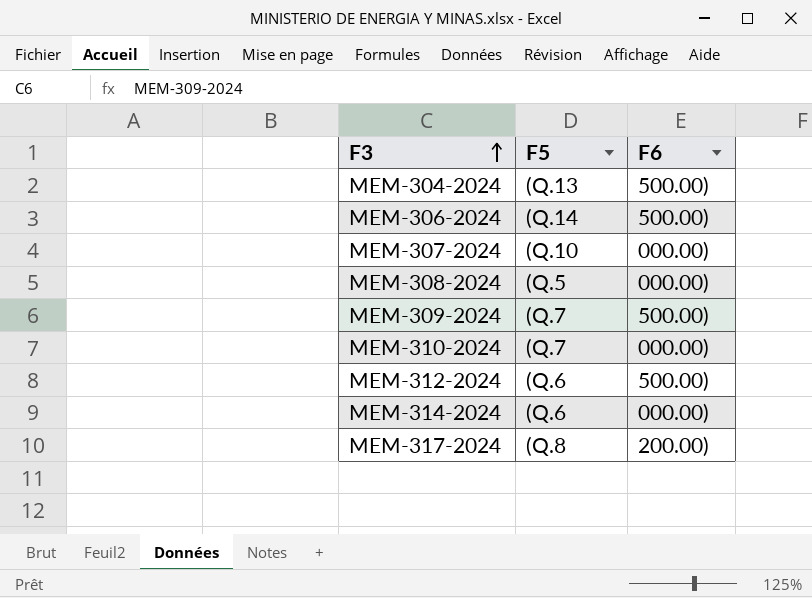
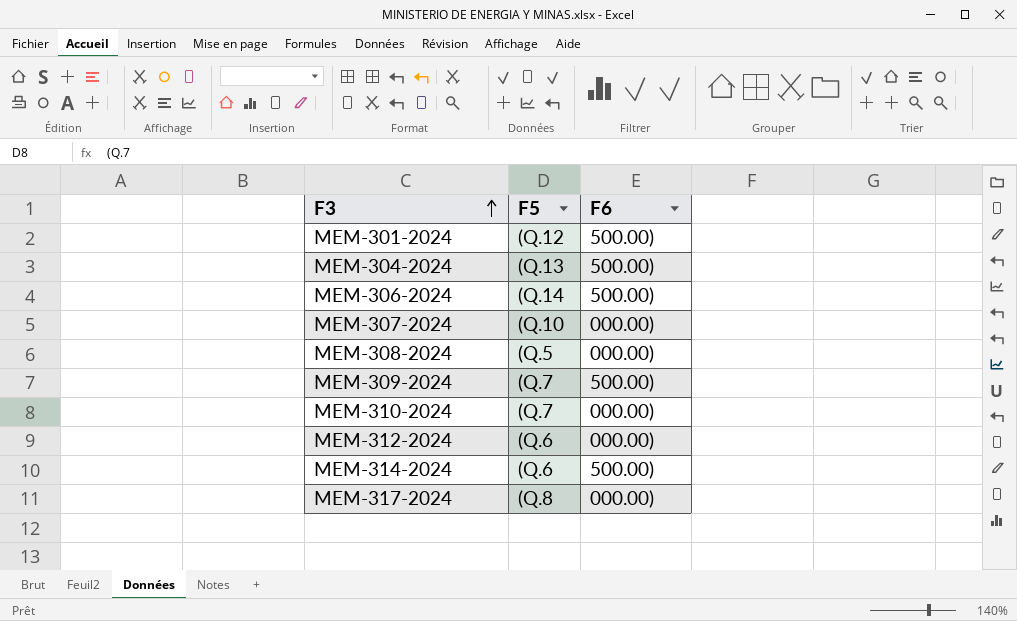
row MEM-301-2024: none -> (Q.12 | 500.00)
MEM-312-2024 | F6: 500.00) -> 000.00)
MEM-314-2024 | F6: 000.00) -> 500.00)
MEM-317-2024 | F6: 200.00) -> 000.00)

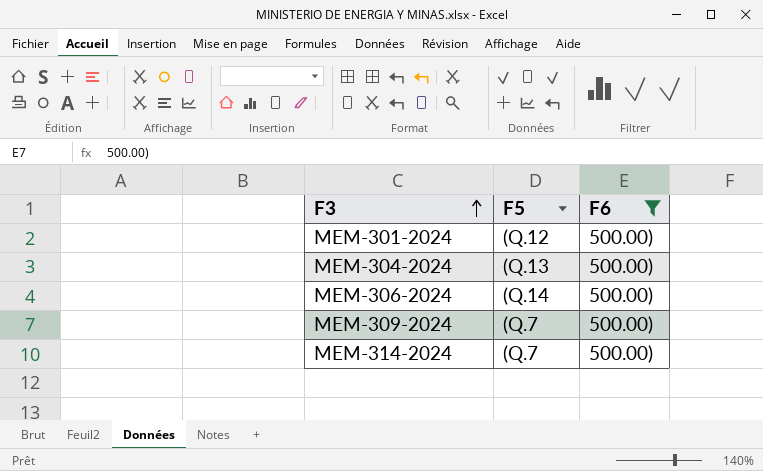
filter: none -> F6 = 500.00)
MEM-314-2024 | F5: (Q.6 -> (Q.7

